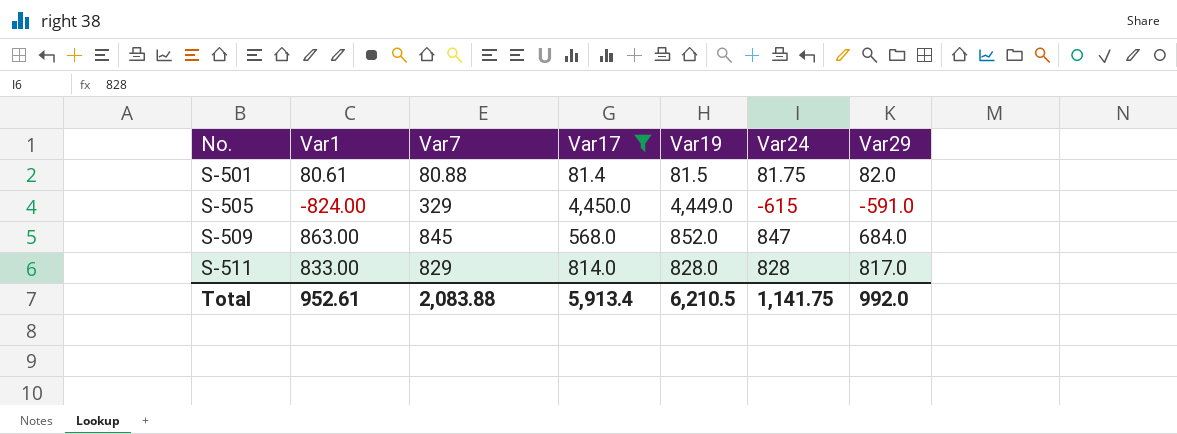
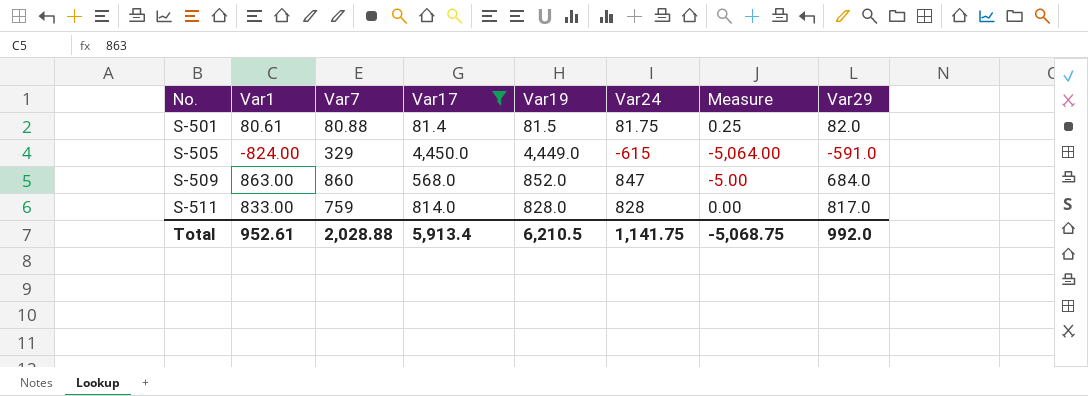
column Measure | formula: none -> [Var24] - [Var19]
S-509 | Var7: 845 -> 860
S-511 | Var7: 829 -> 759
Total | Var7: 2,083.88 -> 2,028.88

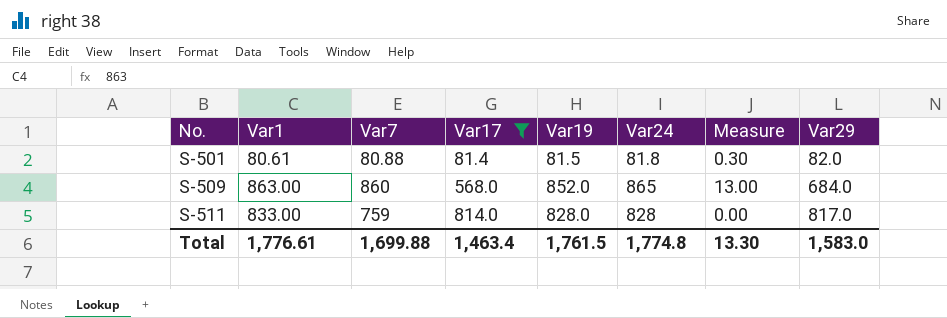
row S-505: -824.00 | 329 | 4,450.0 | 4,449.0 | -615 | -5,064.00 | -591.0 -> none
S-501 | Var24: 81.75 -> 81.8
S-501 | Measure: 0.25 -> 0.30
S-509 | Var24: 847 -> 865
S-509 | Measure: -5.00 -> 13.00
Total | Var1: 952.61 -> 1,776.61
Total | Var7: 2,028.88 -> 1,699.88
Total | Var17: 5,913.4 -> 1,463.4
Total | Var19: 6,210.5 -> 1,761.5
Total | Var24: 1,141.75 -> 1,774.8
Total | Measure: -5,068.75 -> 13.30
Total | Var29: 992.0 -> 1,583.0

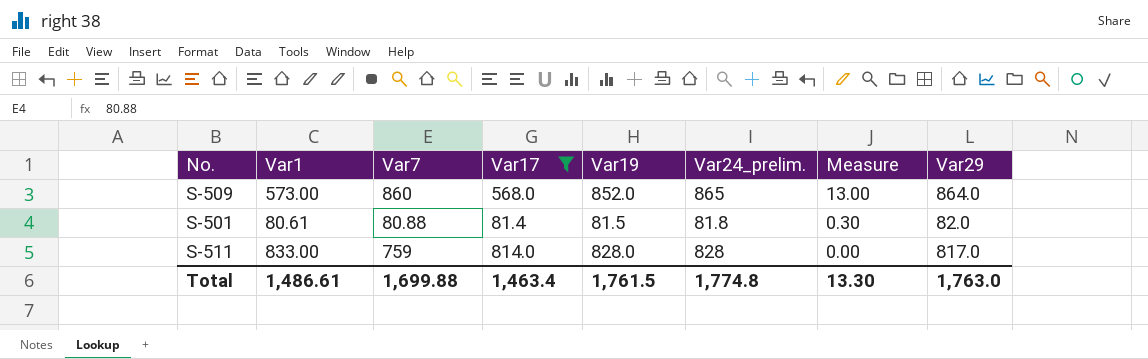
row order: No. ascending -> Measure descending
column name: Var24 -> Var24_prelim.
S-509 | Var1: 863.00 -> 573.00
S-509 | Var29: 684.0 -> 864.0
Total | Var1: 1,776.61 -> 1,486.61
Total | Var29: 1,583.0 -> 1,763.0

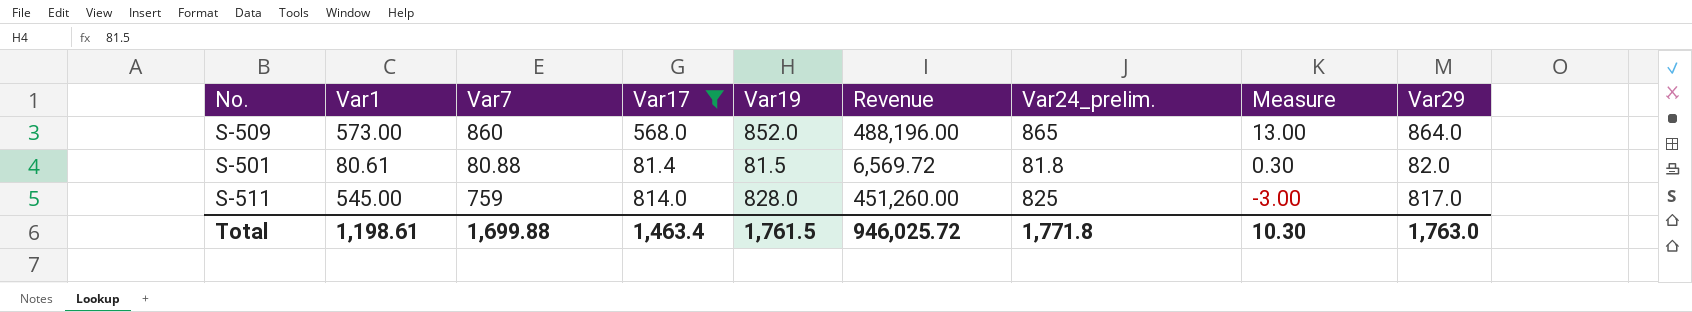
column Revenue | formula: none -> [Var1] * [Var19]
S-511 | Var1: 833.00 -> 545.00
S-511 | Var24_prelim.: 828 -> 825
S-511 | Measure: 0.00 -> -3.00
Total | Var1: 1,486.61 -> 1,198.61
Total | Var24_prelim.: 1,774.8 -> 1,771.8
Total | Measure: 13.30 -> 10.30

